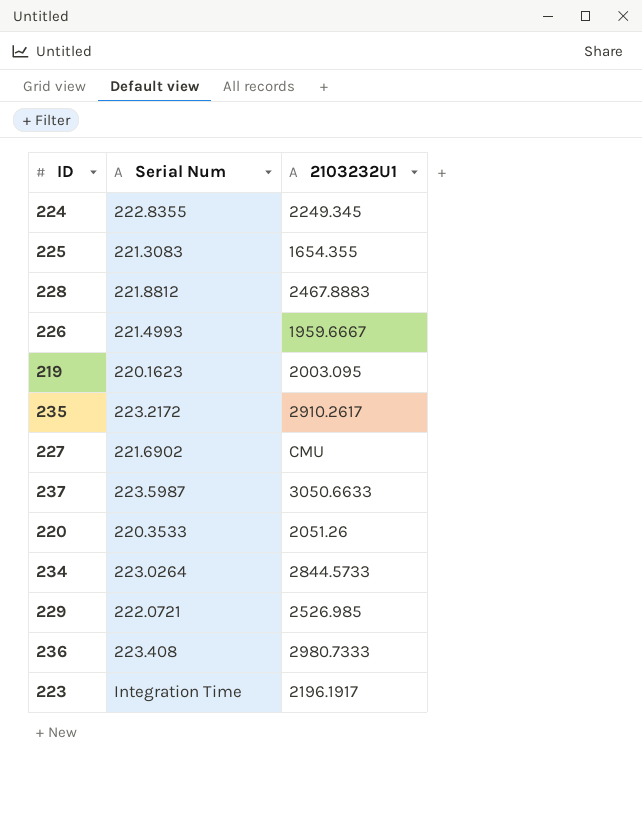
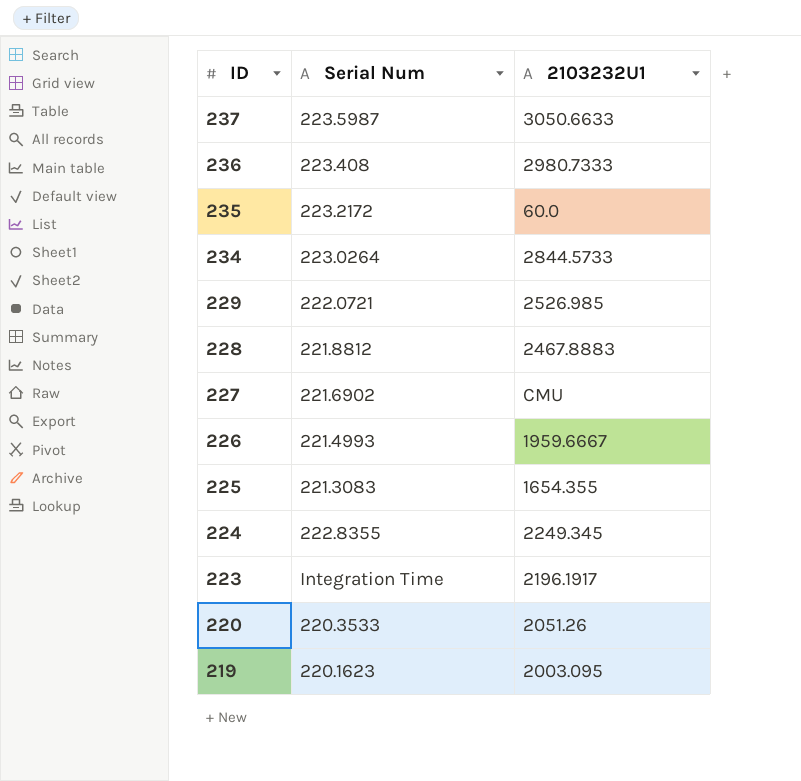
row order: none -> ID descending
235 | 2103232U1: 2910.2617 -> 60.0

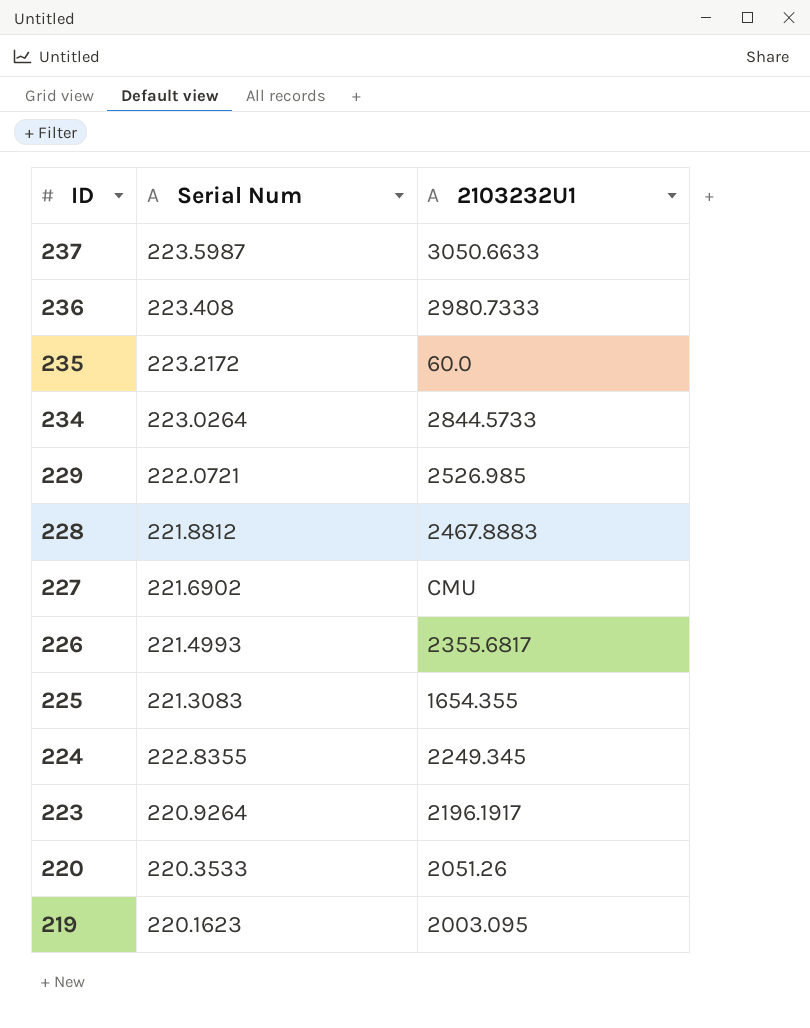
226 | 2103232U1: 1959.6667 -> 2355.6817
223 | Serial Num: Integration Time -> 220.9264

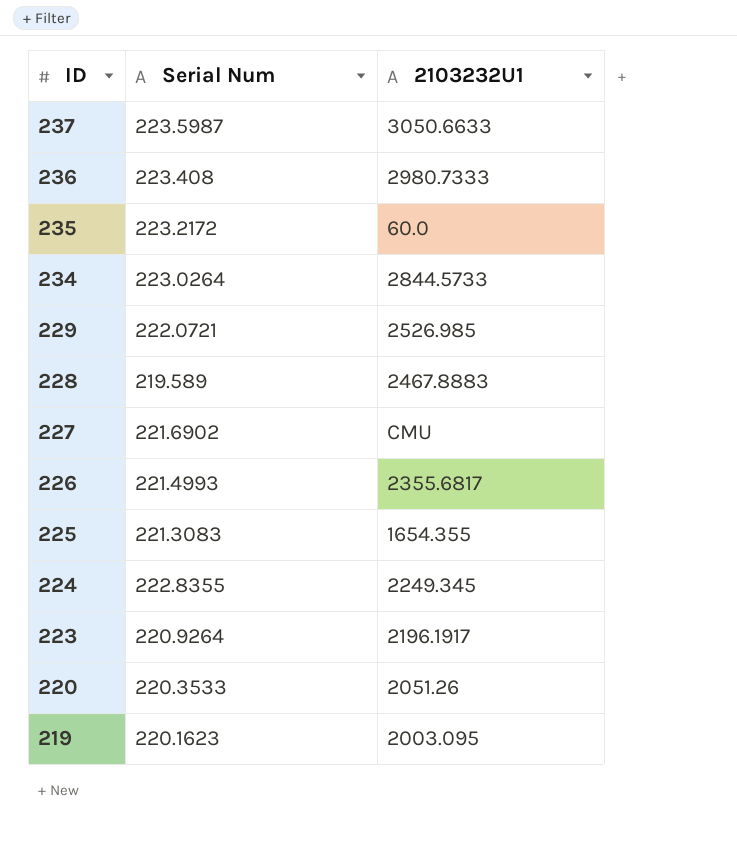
228 | Serial Num: 221.8812 -> 219.589

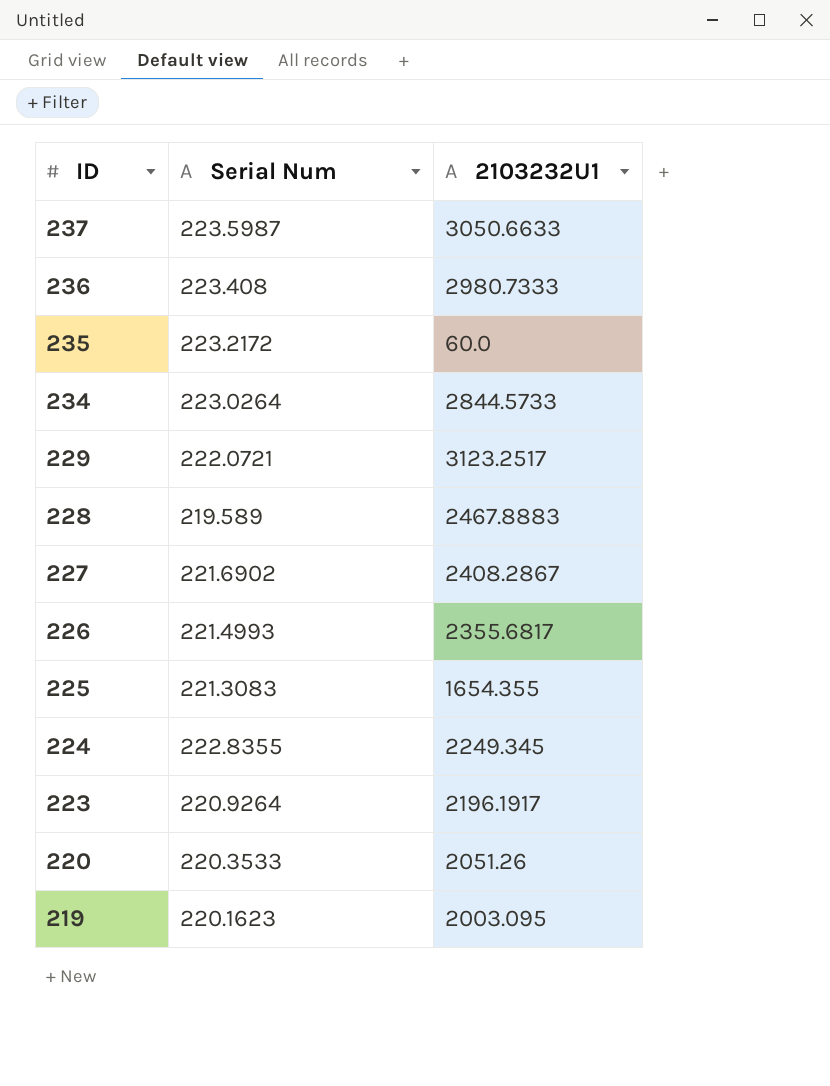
229 | 2103232U1: 2526.985 -> 3123.2517
227 | 2103232U1: CMU -> 2408.2867

